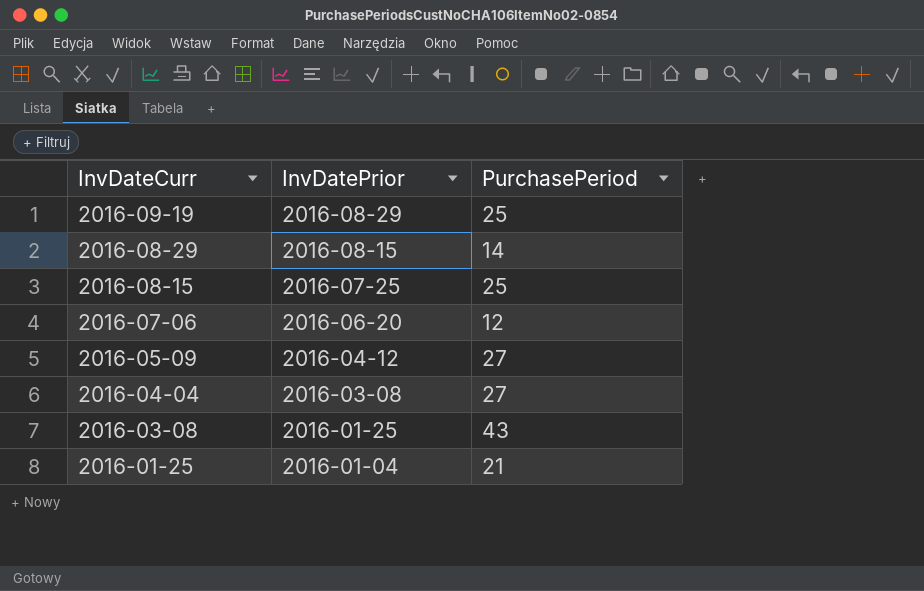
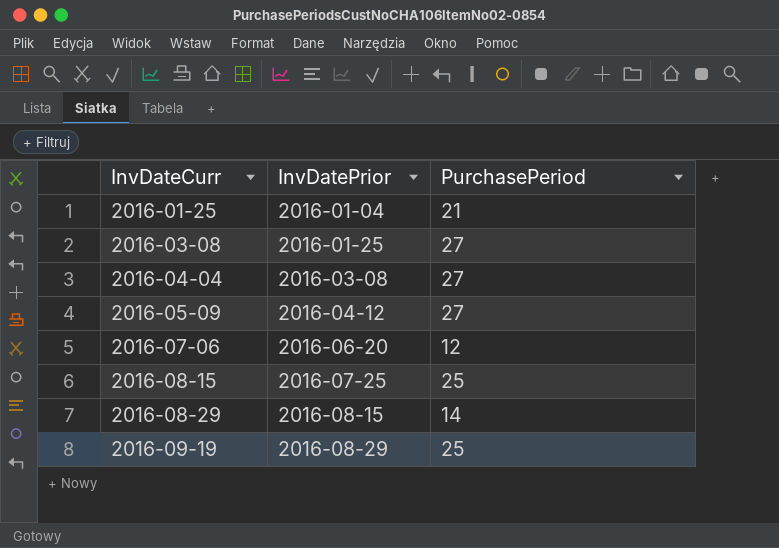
row order: InvDateCurr descending -> InvDateCurr ascending
2016-03-08 | PurchasePeriod: 43 -> 27

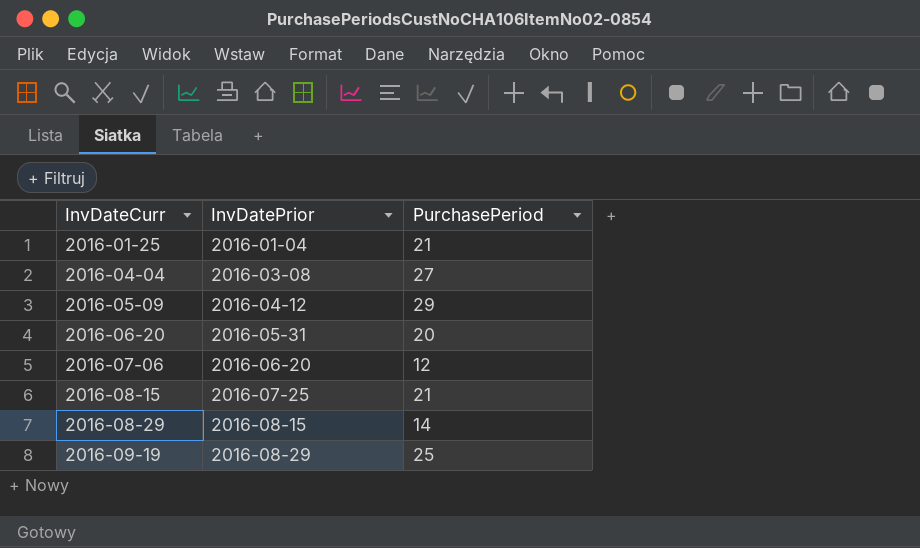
row 2016-03-08: 2016-01-25 | 27 -> none
2016-05-09 | PurchasePeriod: 27 -> 29
row 2016-06-20: none -> 2016-05-31 | 20
2016-08-15 | PurchasePeriod: 25 -> 21

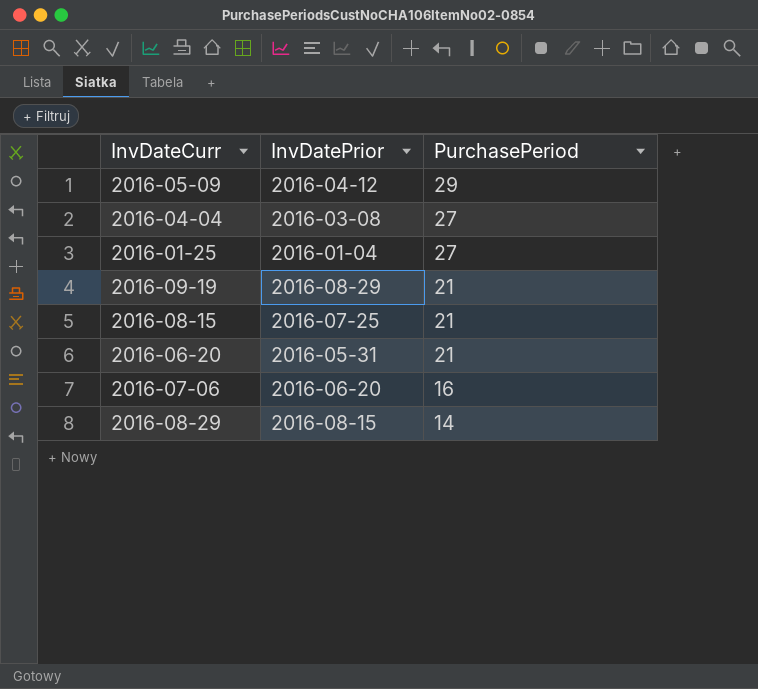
row order: InvDateCurr ascending -> PurchasePeriod descending
2016-01-25 | PurchasePeriod: 21 -> 27
2016-09-19 | PurchasePeriod: 25 -> 21
2016-06-20 | PurchasePeriod: 20 -> 21
2016-07-06 | PurchasePeriod: 12 -> 16

